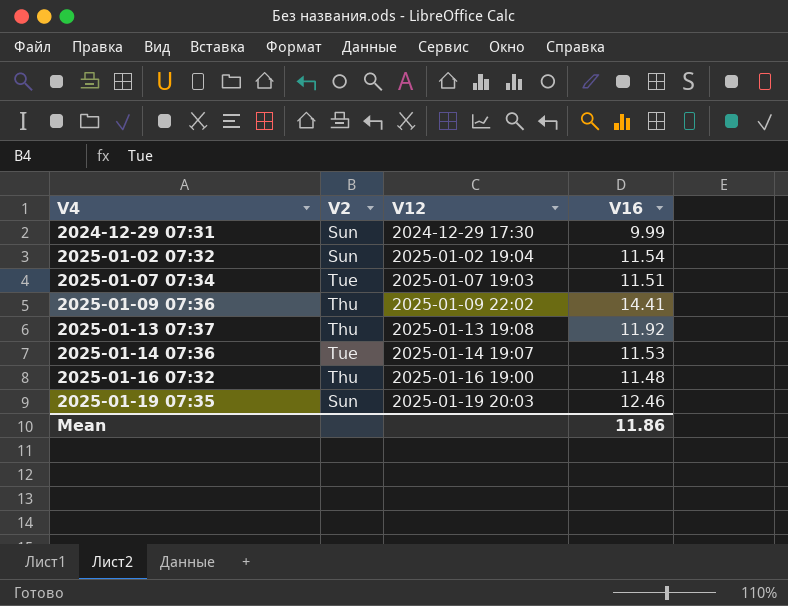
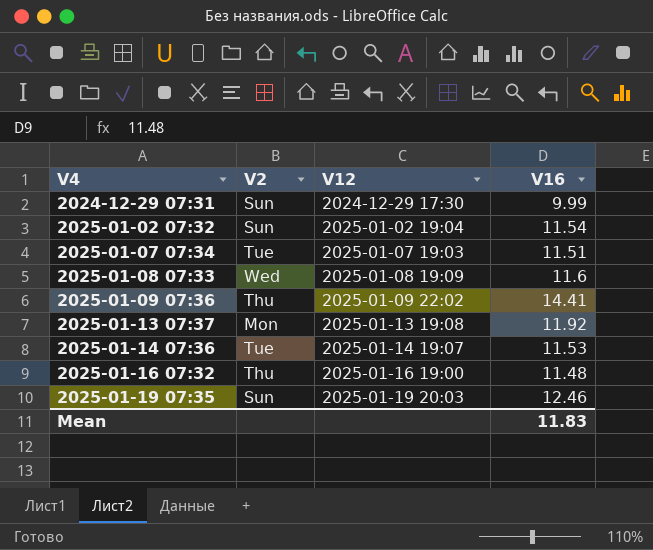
row 2025-01-08 07:33: none -> Wed | 2025-01-08 19:09 | 11.6
2025-01-13 07:37 | V2: Thu -> Mon
Mean | V16: 11.86 -> 11.83

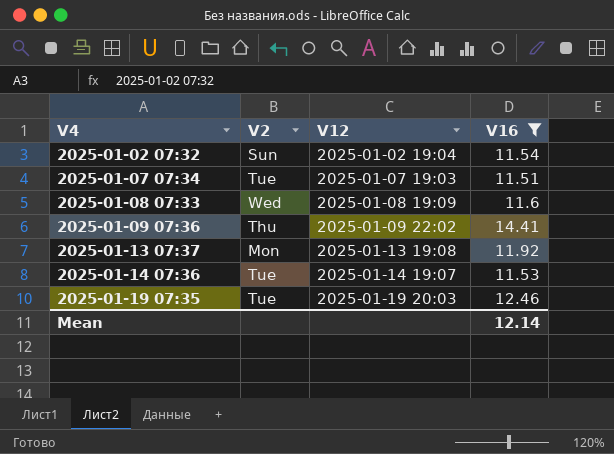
filter: none -> V16 >= 11.51
2025-01-19 07:35 | V2: Sun -> Tue
Mean | V16: 11.83 -> 12.14

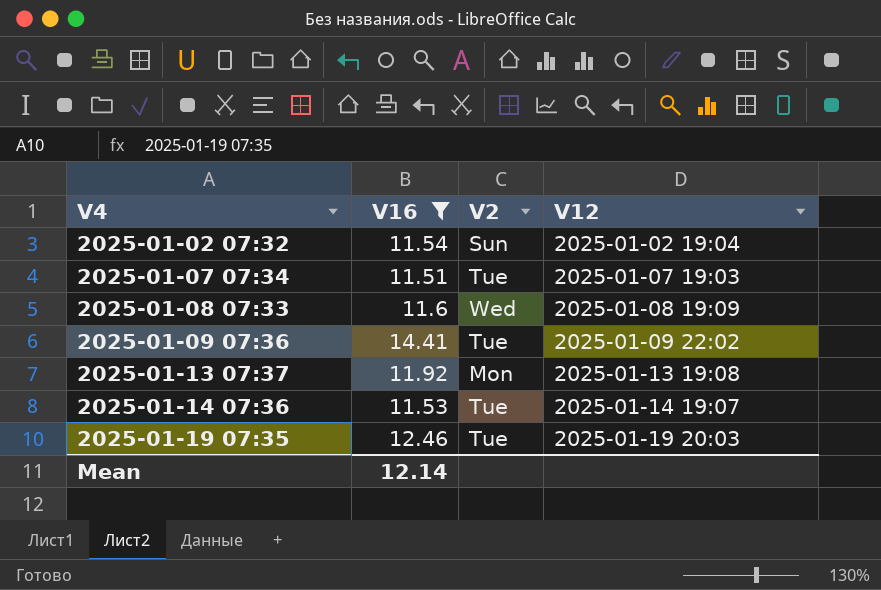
column V16 | position: 4 -> 2
2025-01-09 07:36 | V2: Thu -> Tue

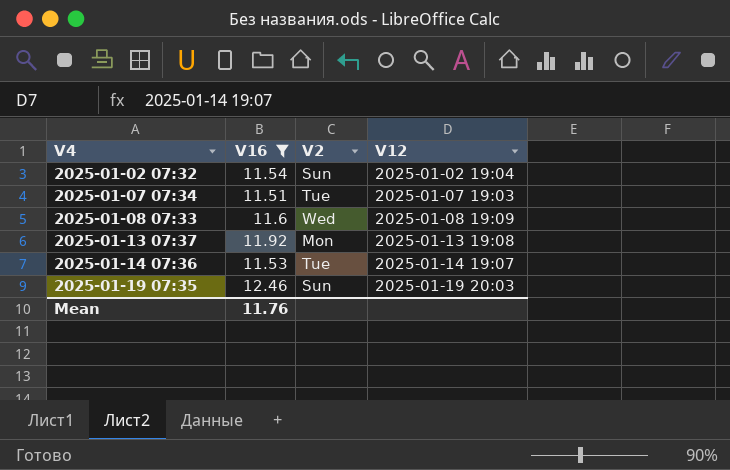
row 2025-01-09 07:36: 14.41 | Tue | 2025-01-09 22:02 -> none
2025-01-19 07:35 | V2: Tue -> Sun
Mean | V16: 12.14 -> 11.76

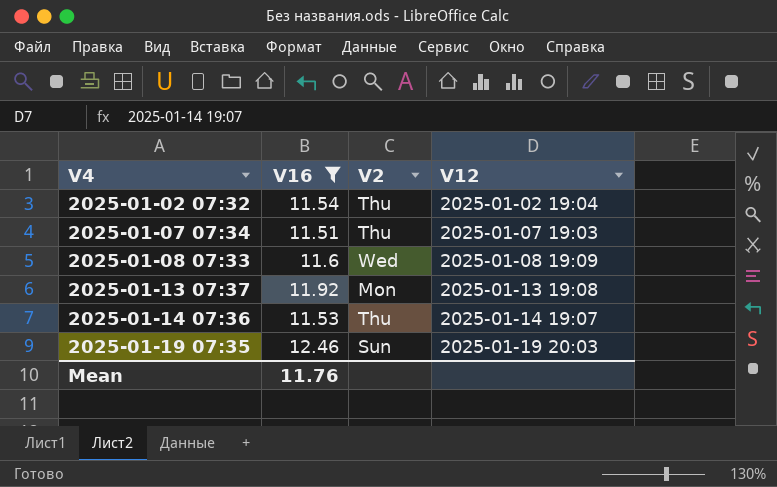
2025-01-02 07:32 | V2: Sun -> Thu
2025-01-07 07:34 | V2: Tue -> Thu
2025-01-14 07:36 | V2: Tue -> Thu

